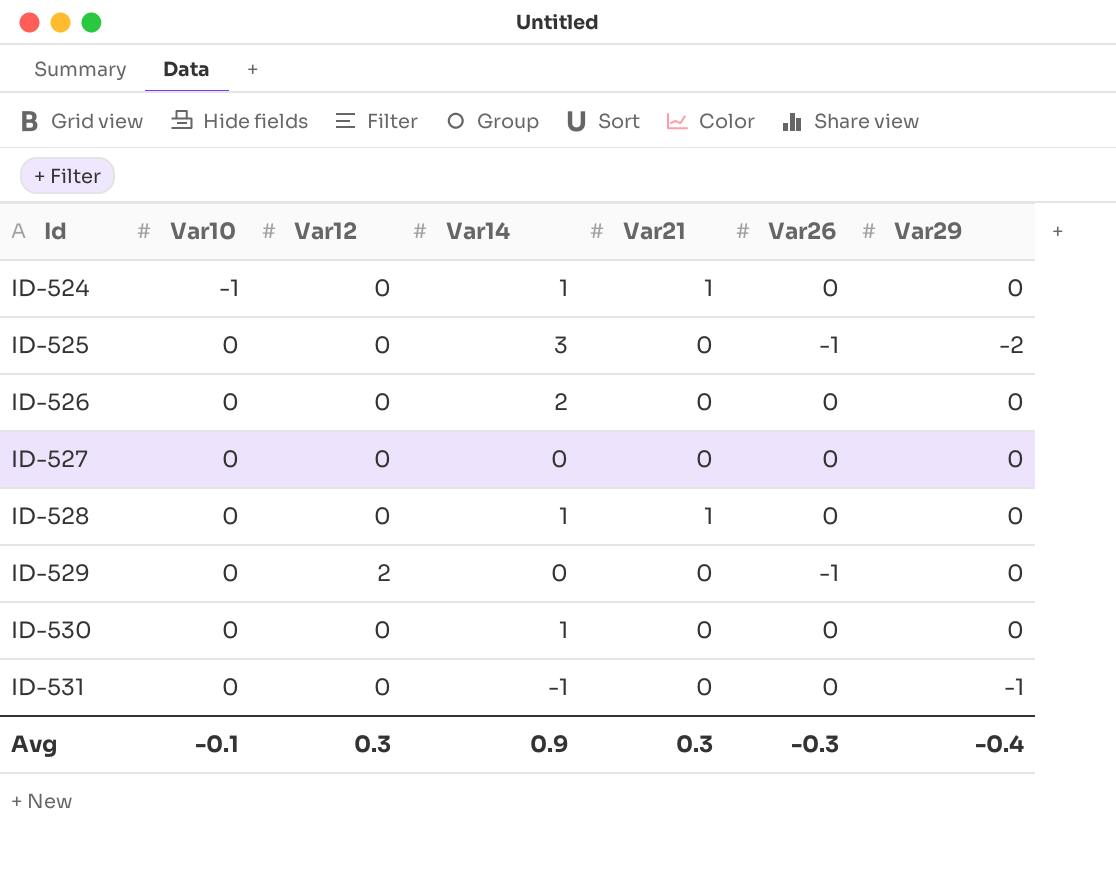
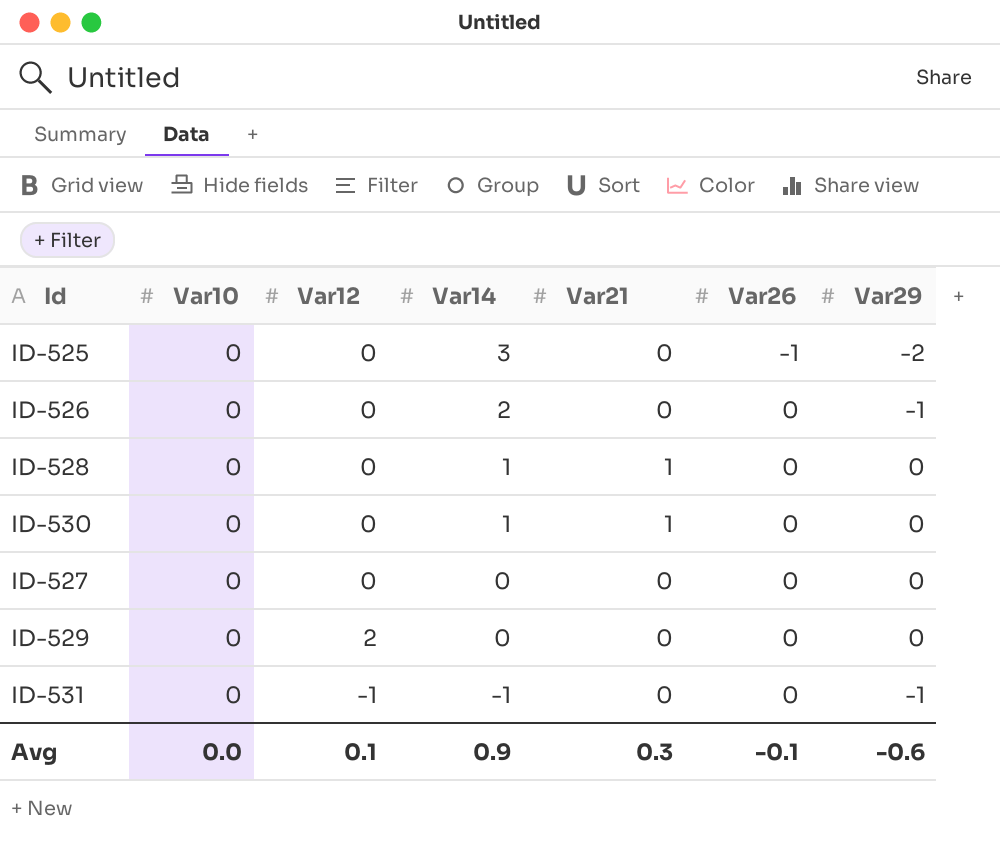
row order: Id ascending -> Var14 descending
row ID-524: -1 | 0 | 1 | 1 | 0 | 0 -> none
ID-526 | Var29: 0 -> -1
ID-530 | Var21: 0 -> 1
ID-529 | Var26: -1 -> 0
ID-531 | Var12: 0 -> -1
Avg | Var10: -0.1 -> 0.0
Avg | Var12: 0.3 -> 0.1
Avg | Var26: -0.3 -> -0.1
Avg | Var29: -0.4 -> -0.6

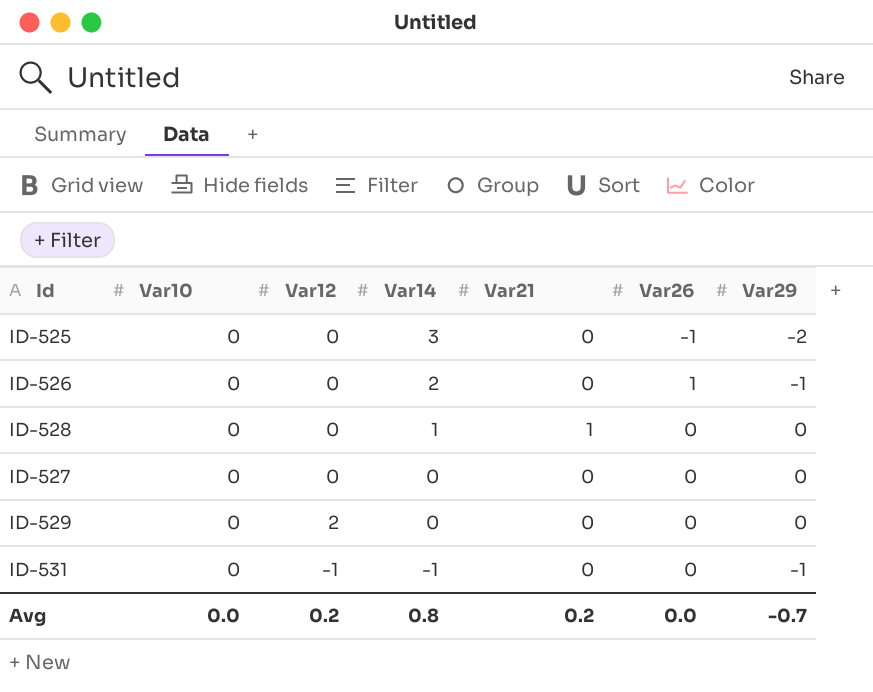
row ID-530: 0 | 0 | 1 | 1 | 0 | 0 -> none
ID-526 | Var26: 0 -> 1
Avg | Var12: 0.1 -> 0.2
Avg | Var14: 0.9 -> 0.8
Avg | Var21: 0.3 -> 0.2
Avg | Var26: -0.1 -> 0.0
Avg | Var29: -0.6 -> -0.7

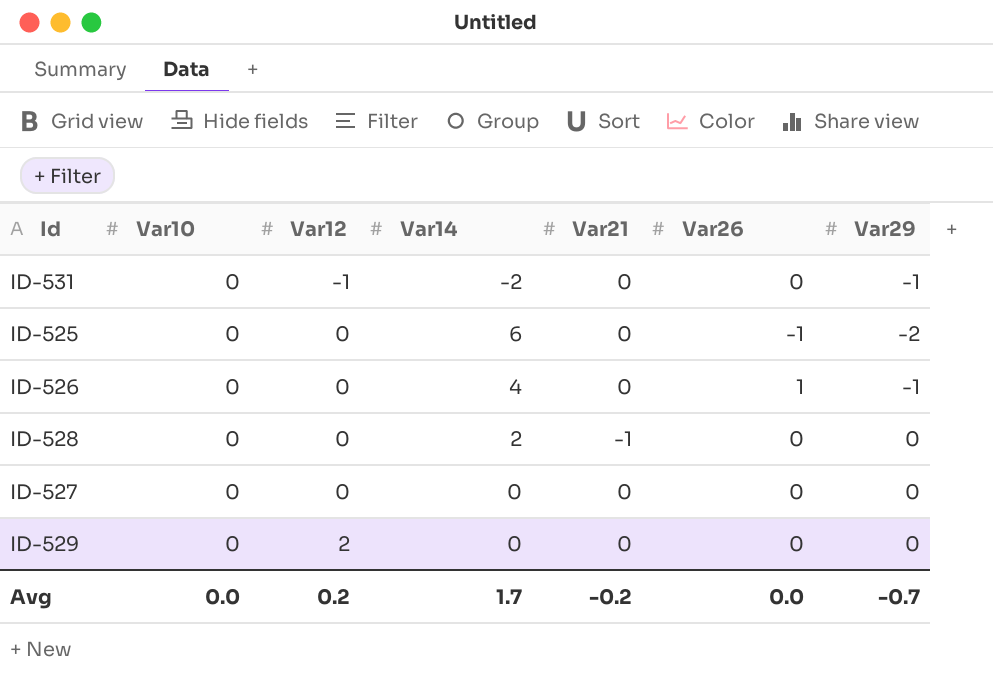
row order: Var14 descending -> Var12 ascending
ID-531 | Var14: -1 -> -2
ID-525 | Var14: 3 -> 6
ID-526 | Var14: 2 -> 4
ID-528 | Var14: 1 -> 2
ID-528 | Var21: 1 -> -1
Avg | Var14: 0.8 -> 1.7
Avg | Var21: 0.2 -> -0.2

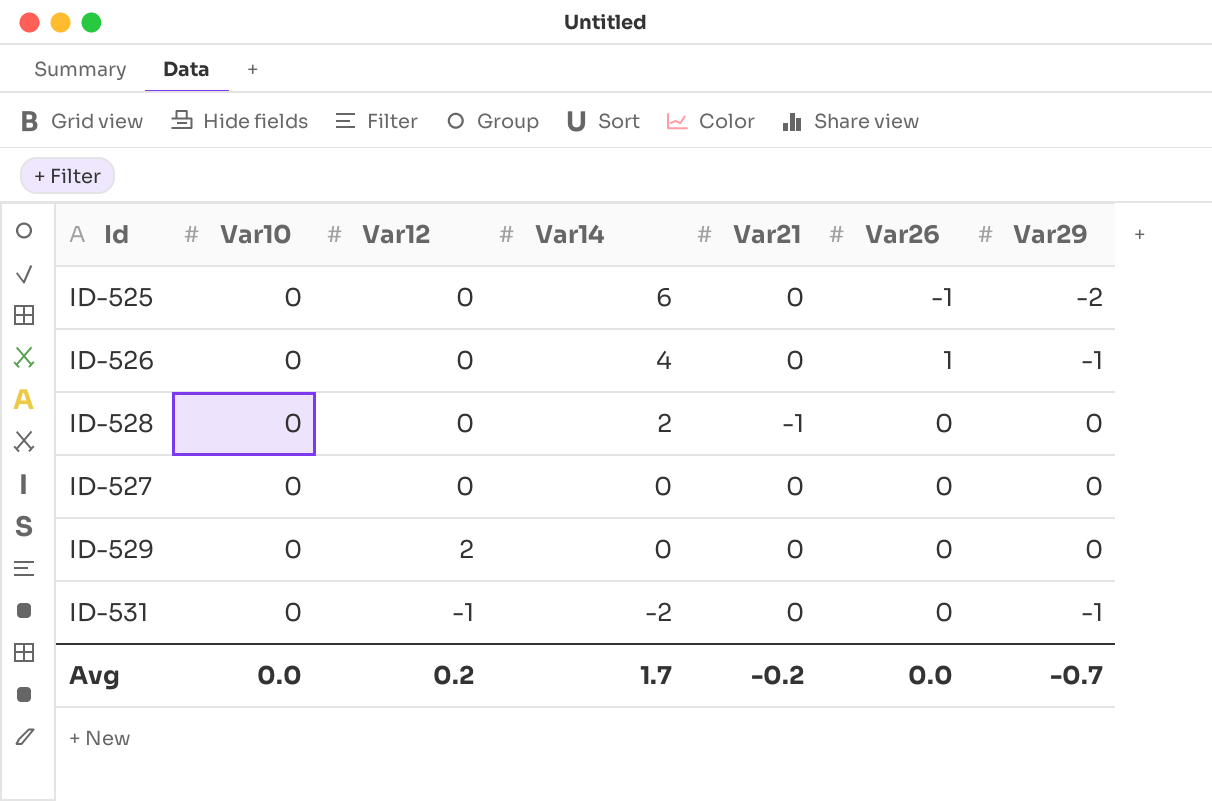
row order: Var12 ascending -> Var14 descending

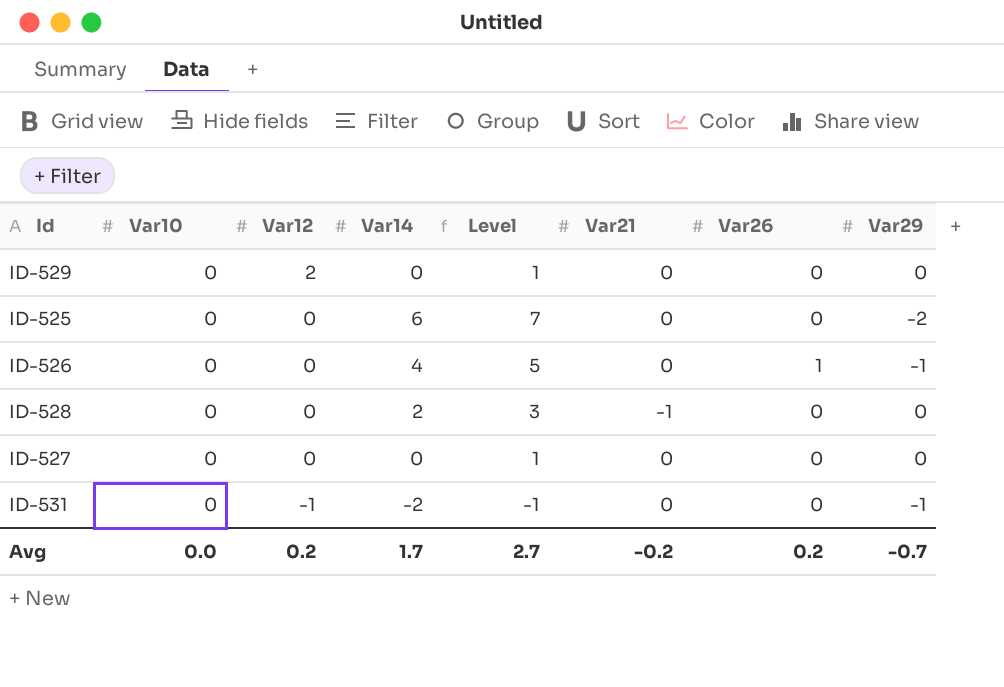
row order: Var14 descending -> Var12 descending
column Level | formula: none -> [Var14] + 1
ID-525 | Var26: -1 -> 0
Avg | Var26: 0.0 -> 0.2

